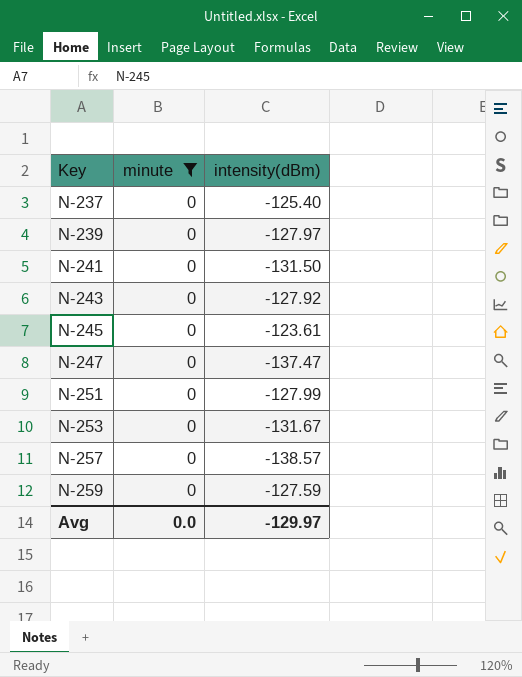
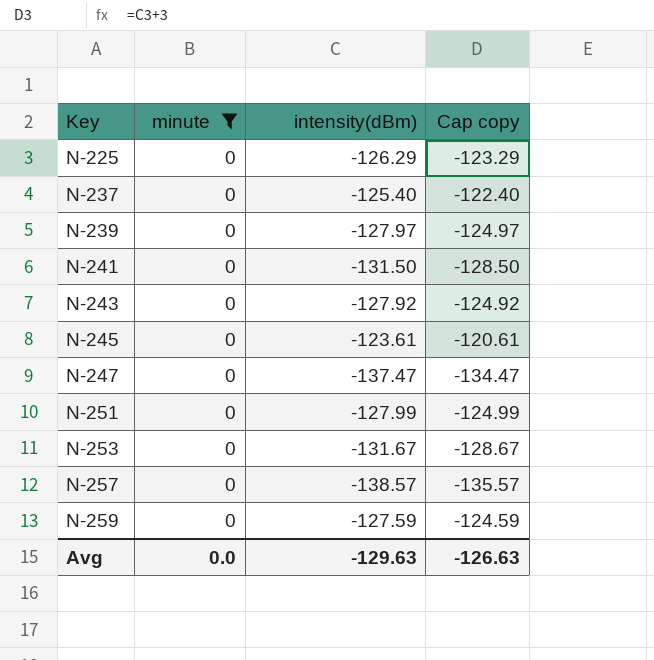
column Cap copy | formula: none -> [intensity(dBm)] + 3
row N-225: none -> 0 | -126.29 | -123.29
Avg | intensity(dBm): -129.97 -> -129.63

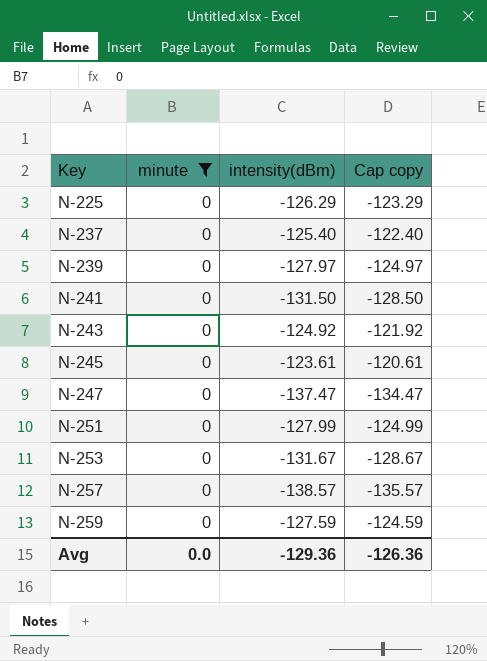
N-243 | intensity(dBm): -127.92 -> -124.92
N-243 | Cap copy: -124.92 -> -121.92
Avg | intensity(dBm): -129.63 -> -129.36
Avg | Cap copy: -126.63 -> -126.36

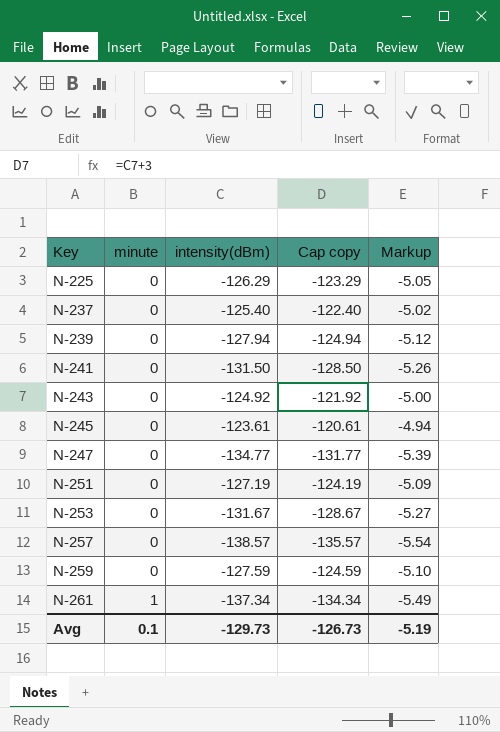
filter: minute = 0 -> none
column Markup | formula: none -> [intensity(dBm)] * 0.04
N-239 | intensity(dBm): -127.97 -> -127.94
N-239 | Cap copy: -124.97 -> -124.94
N-247 | intensity(dBm): -137.47 -> -134.77
N-247 | Cap copy: -134.47 -> -131.77
N-251 | intensity(dBm): -127.99 -> -127.19
N-251 | Cap copy: -124.99 -> -124.19
Avg | minute: 0.0 -> 0.1
Avg | intensity(dBm): -129.36 -> -129.73
Avg | Cap copy: -126.36 -> -126.73

